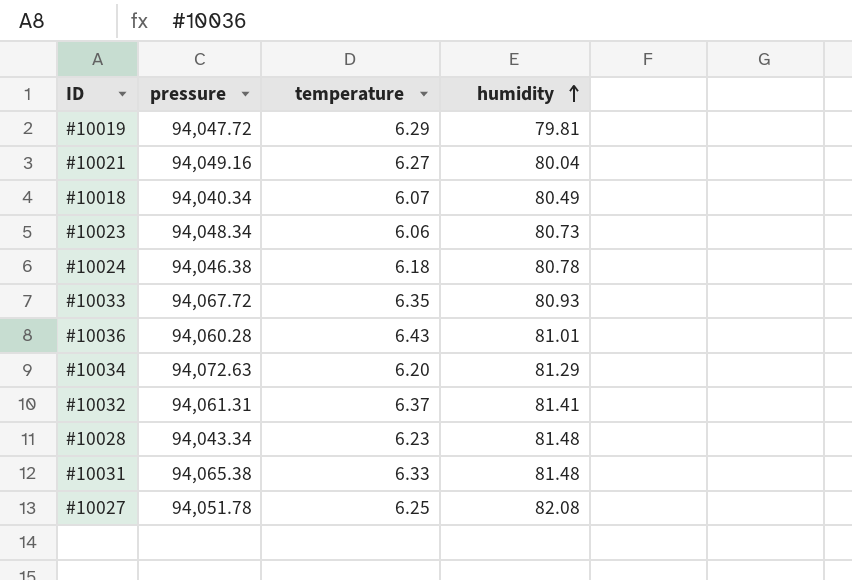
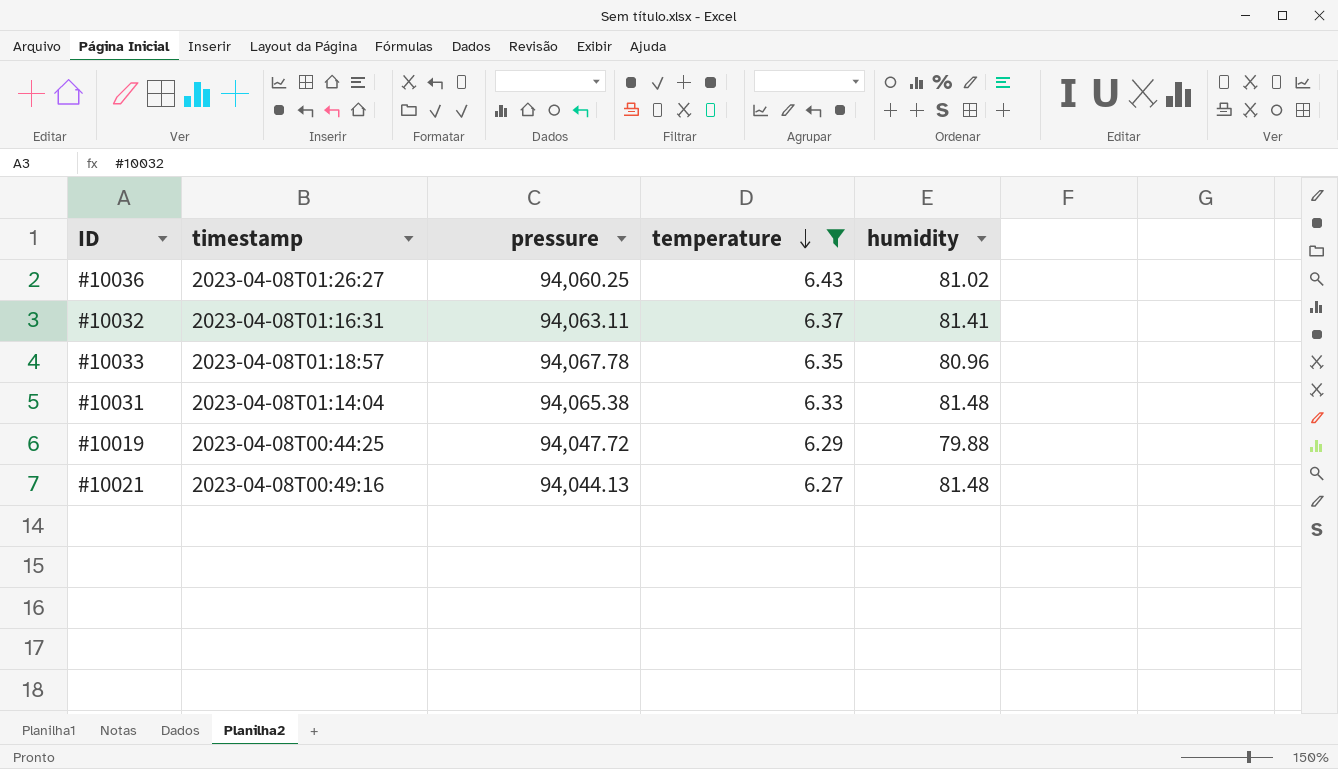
filter: none -> temperature >= 6.27
row order: humidity ascending -> temperature descending
column timestamp | position: none -> 2
#10036 | pressure: 94,060.28 -> 94,060.25
#10036 | humidity: 81.01 -> 81.02
#10032 | pressure: 94,061.31 -> 94,063.11
#10033 | pressure: 94,067.72 -> 94,067.78
#10033 | humidity: 80.93 -> 80.96
#10019 | humidity: 79.81 -> 79.88
#10021 | pressure: 94,049.16 -> 94,044.13
#10021 | humidity: 80.04 -> 81.48

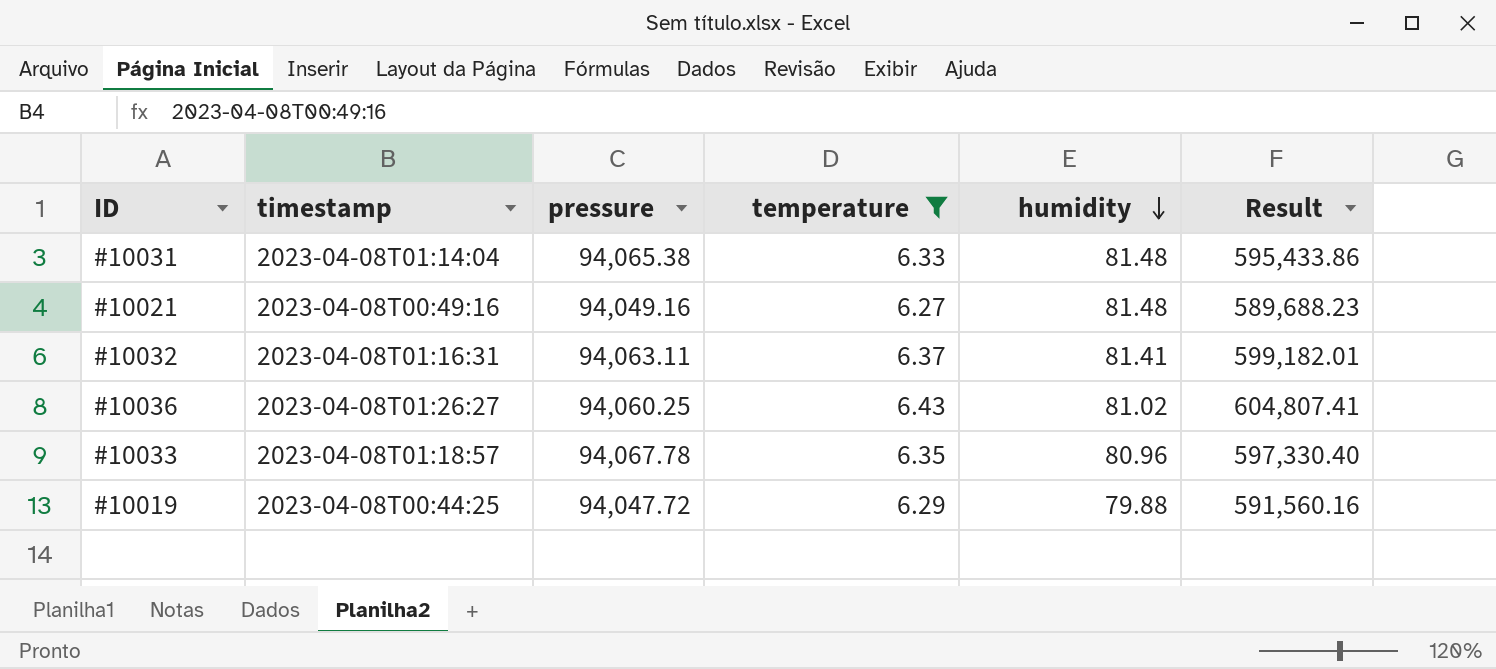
row order: temperature descending -> humidity descending
column Result | formula: none -> [pressure] * [temperature]
#10021 | pressure: 94,044.13 -> 94,049.16

